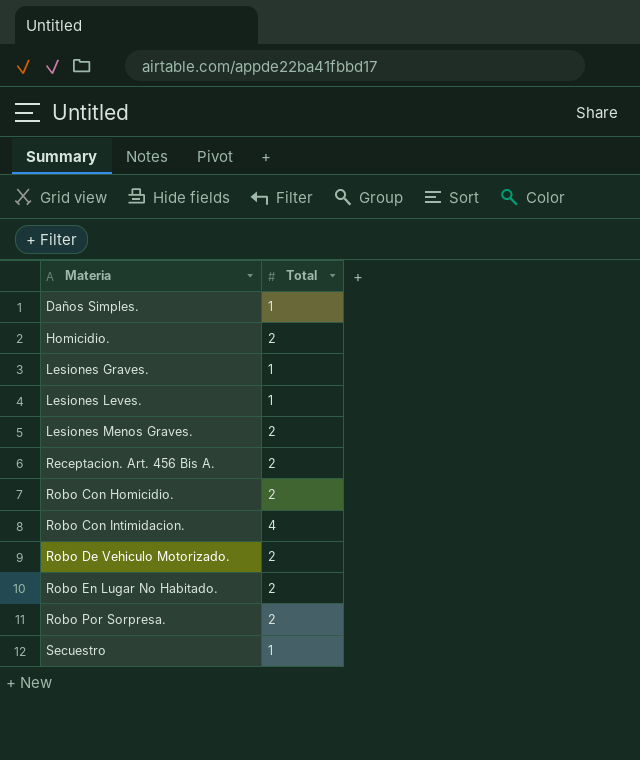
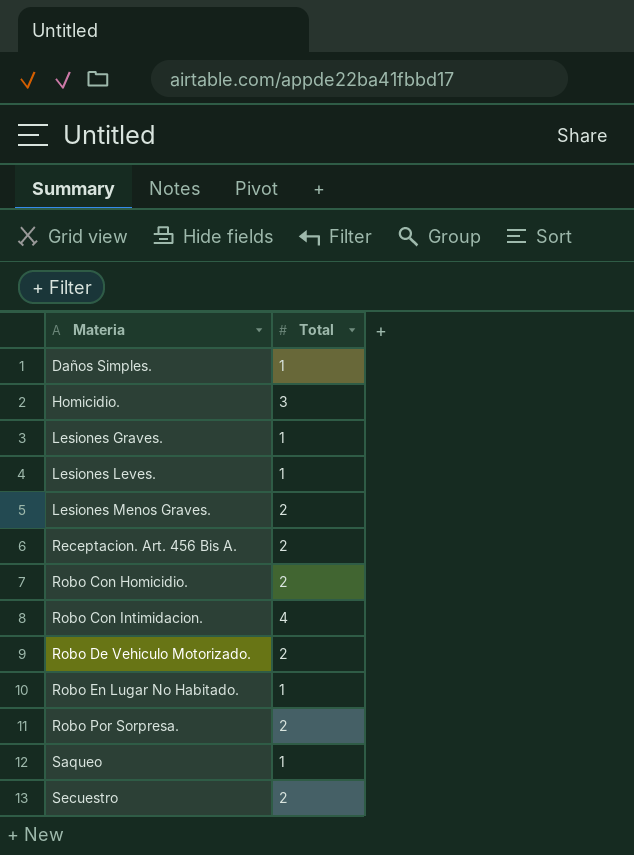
Homicidio. | Total: 2 -> 3
Robo En Lugar No Habitado. | Total: 2 -> 1
row Saqueo: none -> 1
Secuestro | Total: 1 -> 2

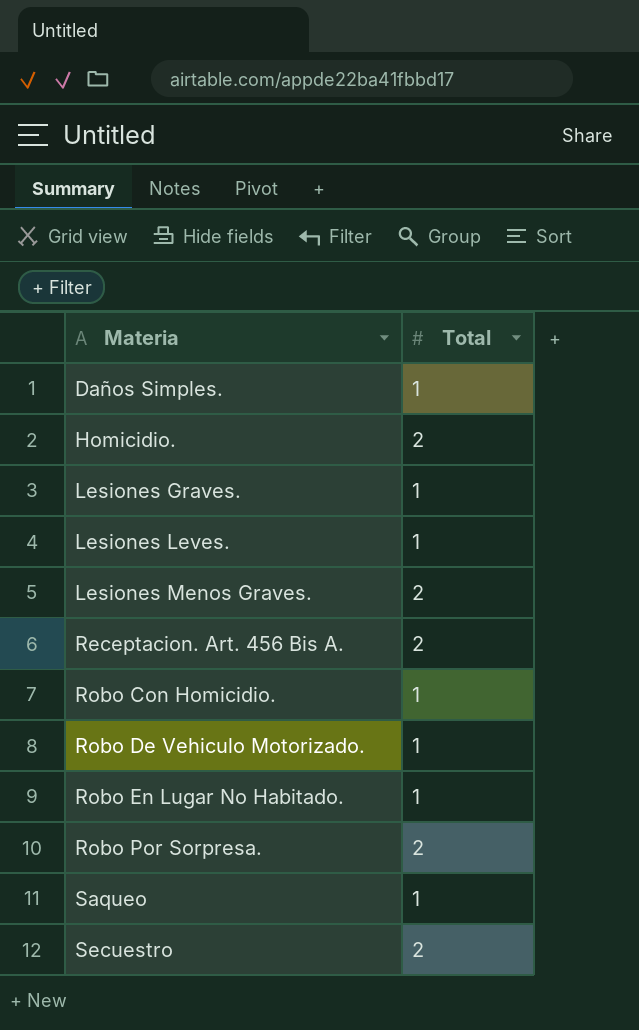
row Robo Con Intimidacion.: 4 -> none
Homicidio. | Total: 3 -> 2
Robo Con Homicidio. | Total: 2 -> 1
Robo De Vehiculo Motorizado. | Total: 2 -> 1

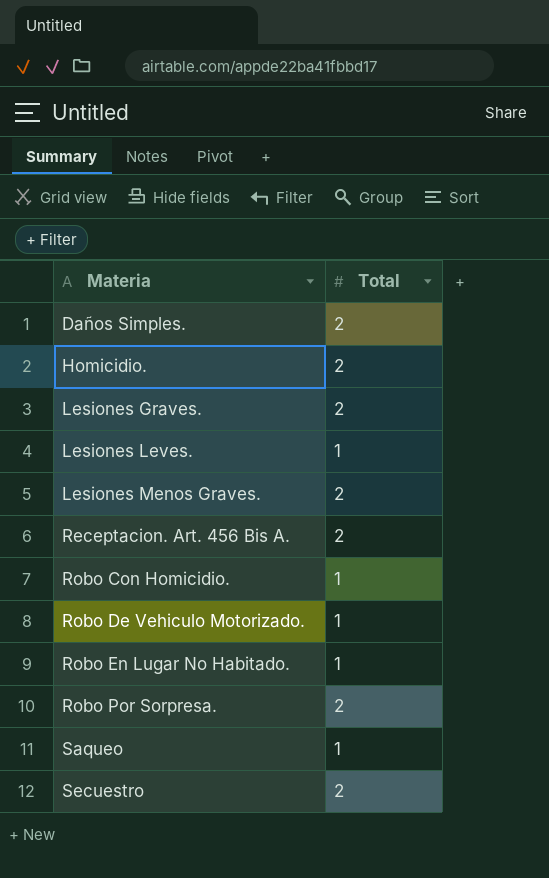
Daños Simples. | Total: 1 -> 2
Lesiones Graves. | Total: 1 -> 2

